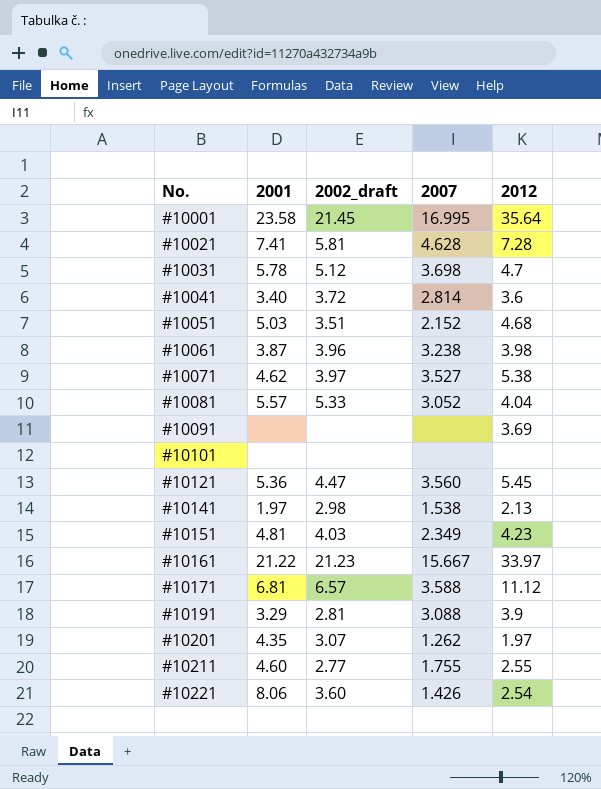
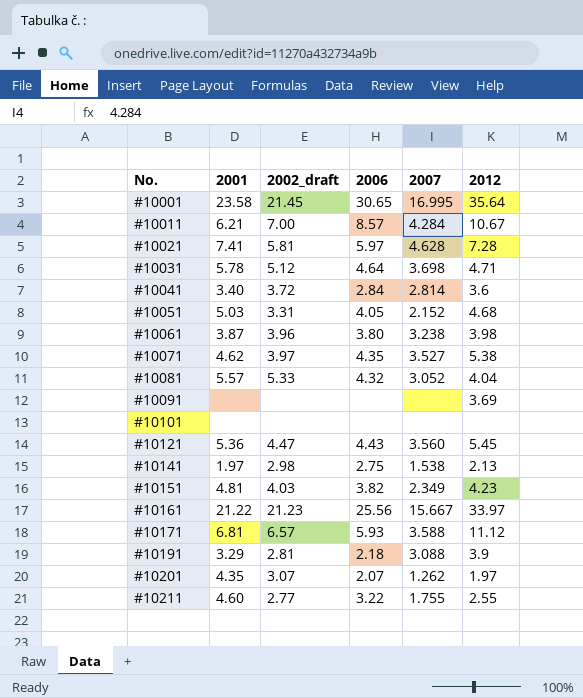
column 2006 | position: none -> 4
row #10221: 8.06 | 3.60 | 1.426 | 2.54 -> none
row #10011: none -> 6.21 | 7.00 | 8.57 | 4.284 | 10.67
#10031 | 2012: 4.7 -> 4.71
#10051 | 2002_draft: 3.51 -> 3.31

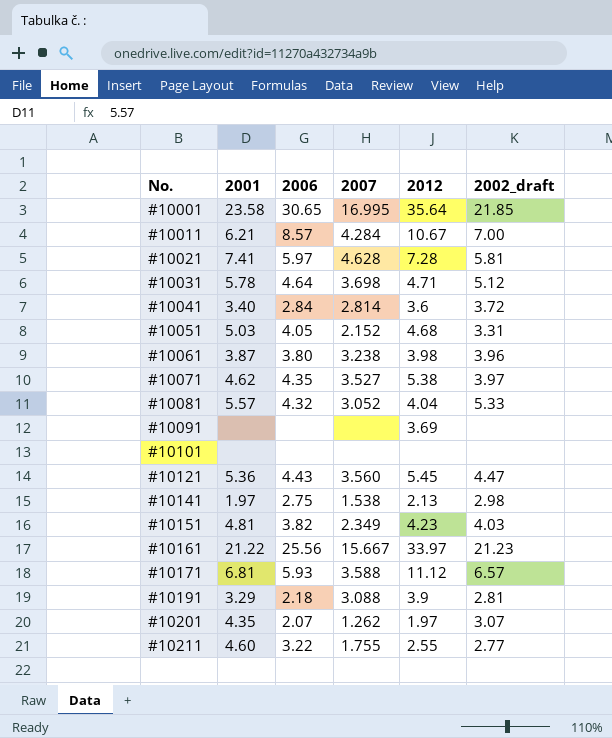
column 2002_draft | position: 3 -> 6
#10001 | 2002_draft: 21.45 -> 21.85

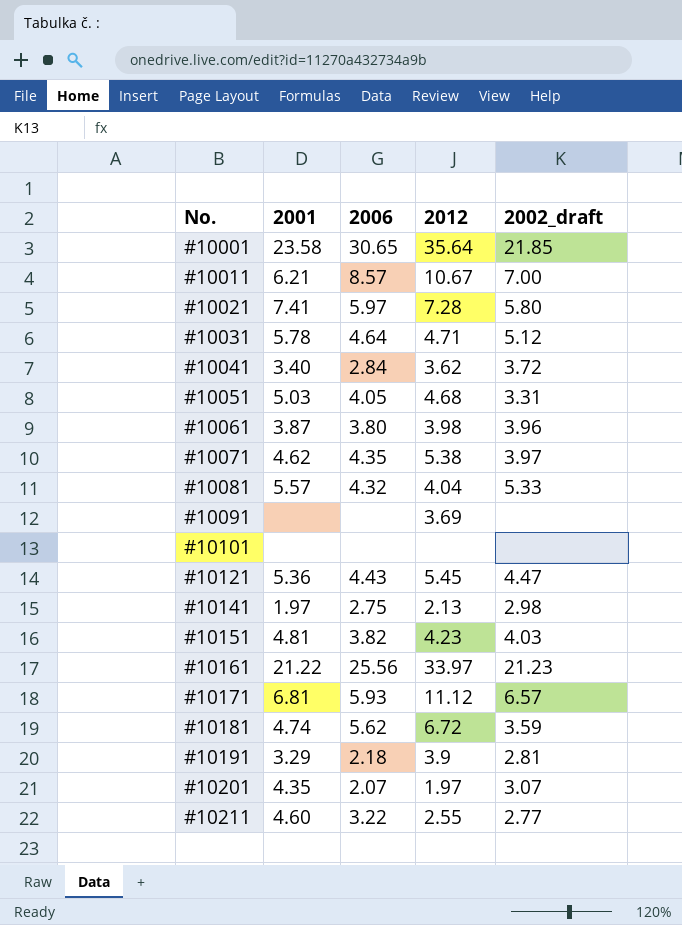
column 2007 | position: 4 -> none
#10021 | 2002_draft: 5.81 -> 5.80
#10041 | 2012: 3.6 -> 3.62
row #10181: none -> 4.74 | 5.62 | 6.72 | 3.59

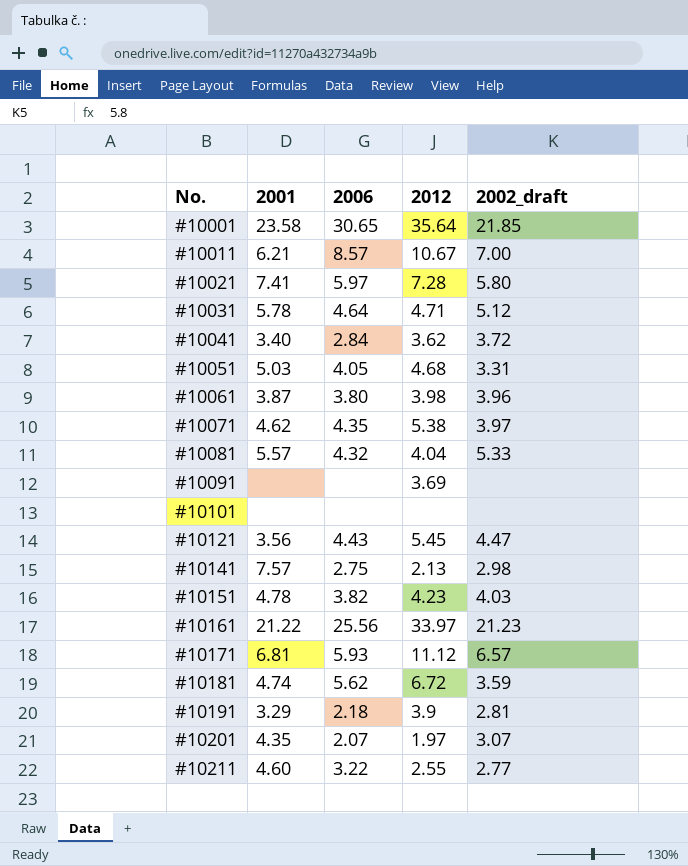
#10121 | 2001: 5.36 -> 3.56
#10141 | 2001: 1.97 -> 7.57
#10151 | 2001: 4.81 -> 4.78

